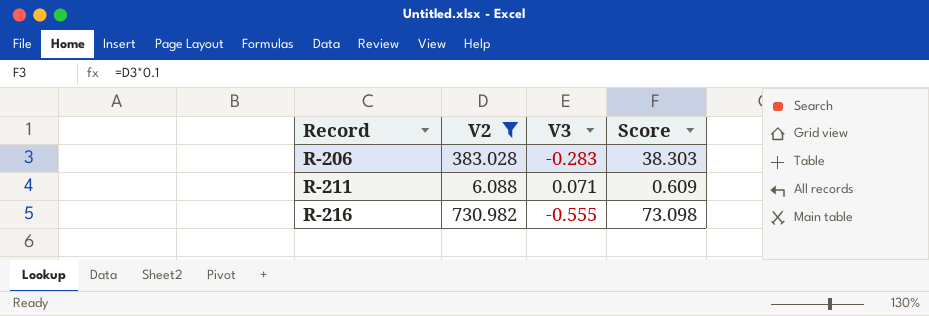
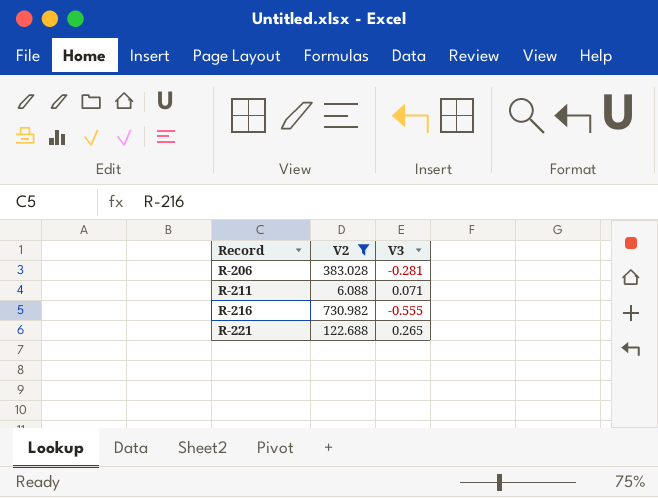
column Score | formula: [V2] * 0.1 -> none
R-206 | V3: -0.283 -> -0.281
row R-221: none -> 122.688 | 0.265

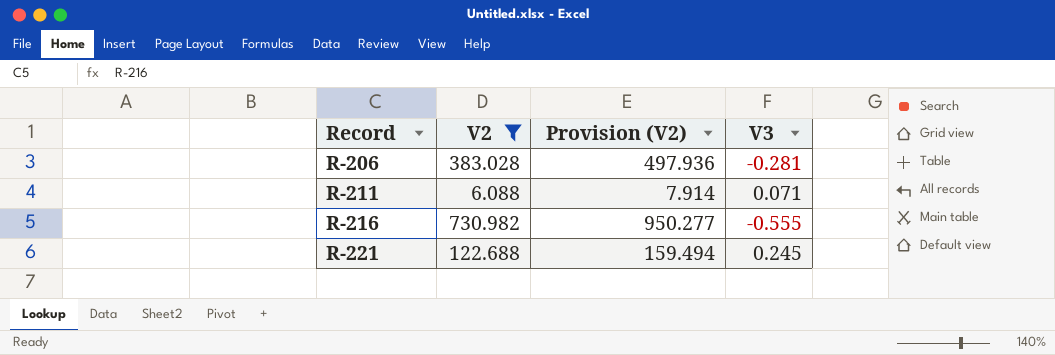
column Provision (V2) | formula: none -> [V2] * 1.3
R-221 | V3: 0.265 -> 0.245

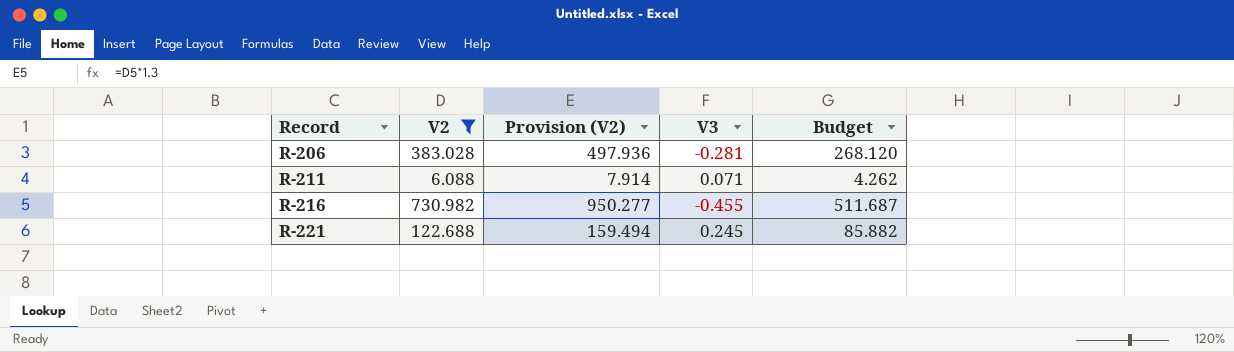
column Budget | formula: none -> [V2] * 0.7
R-216 | V3: -0.555 -> -0.455

